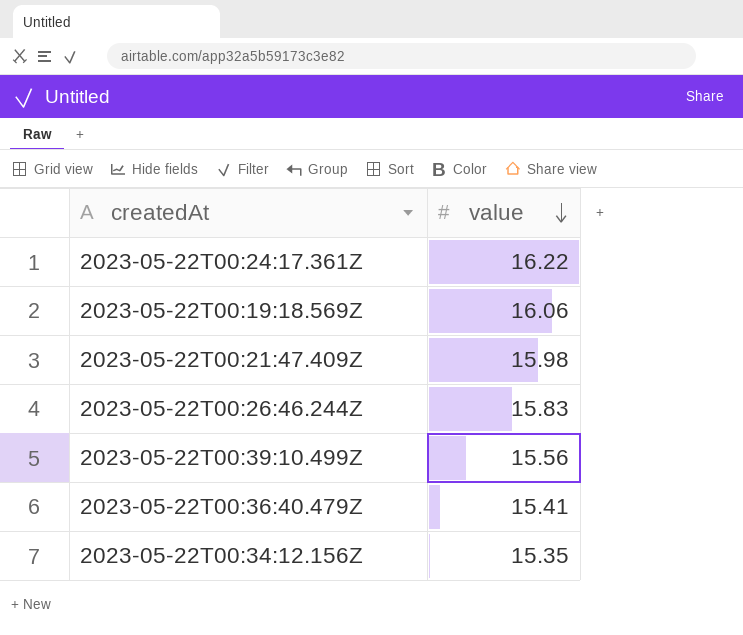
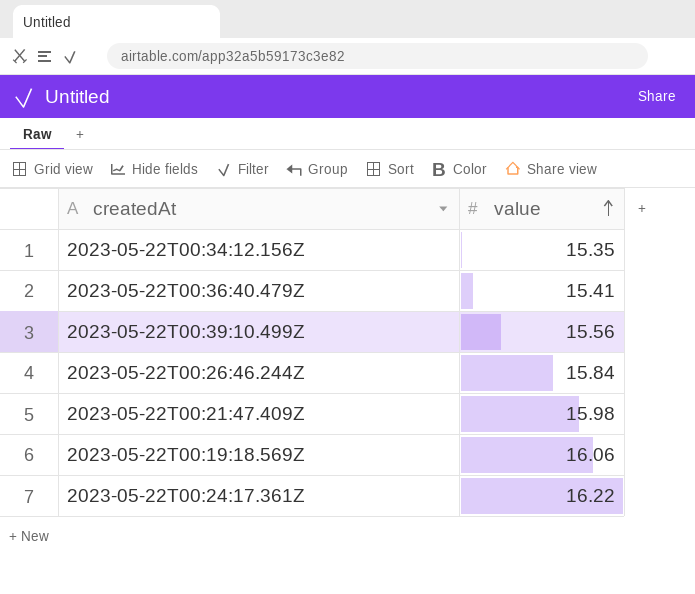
row order: value descending -> value ascending
2023-05-22T00:26:46.244Z | value: 15.83 -> 15.84

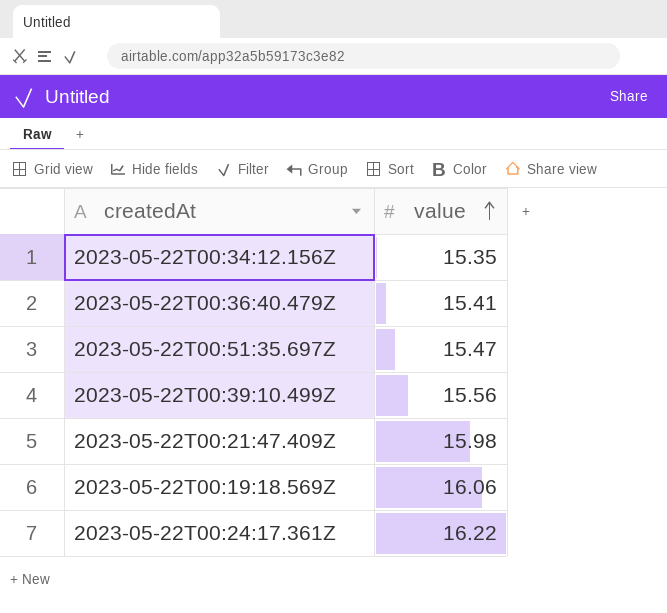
row 2023-05-22T00:26:46.244Z: 15.84 -> none
row 2023-05-22T00:51:35.697Z: none -> 15.47

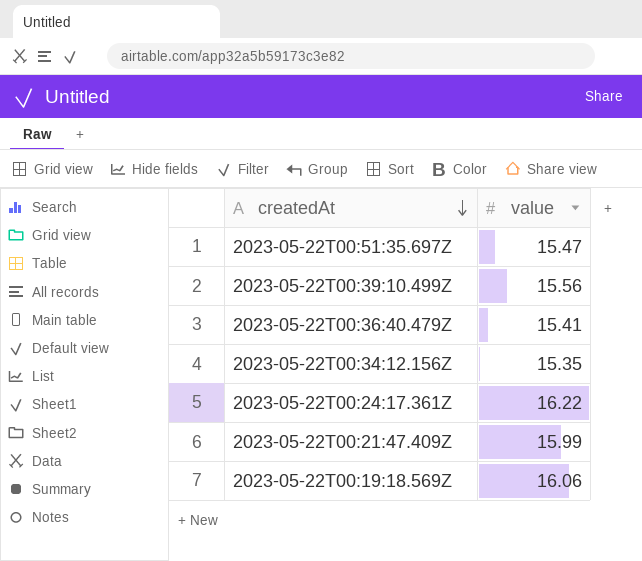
row order: value ascending -> createdAt descending
2023-05-22T00:21:47.409Z | value: 15.98 -> 15.99

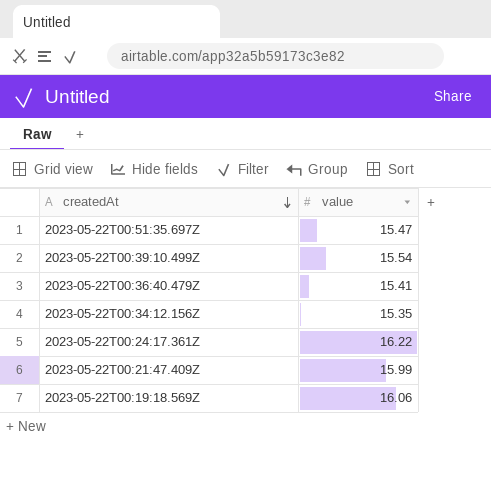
2023-05-22T00:39:10.499Z | value: 15.56 -> 15.54

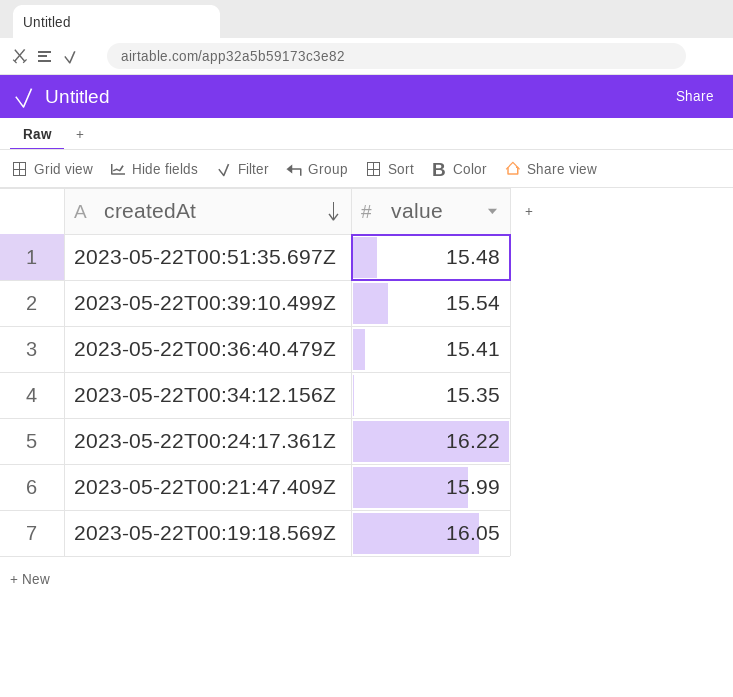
2023-05-22T00:51:35.697Z | value: 15.47 -> 15.48
2023-05-22T00:19:18.569Z | value: 16.06 -> 16.05

